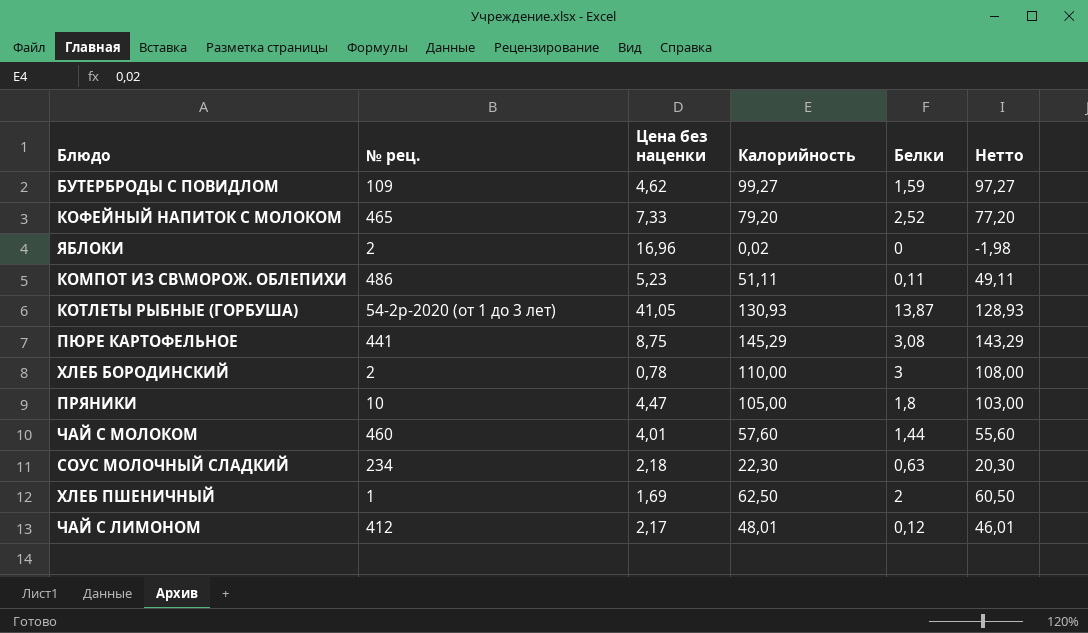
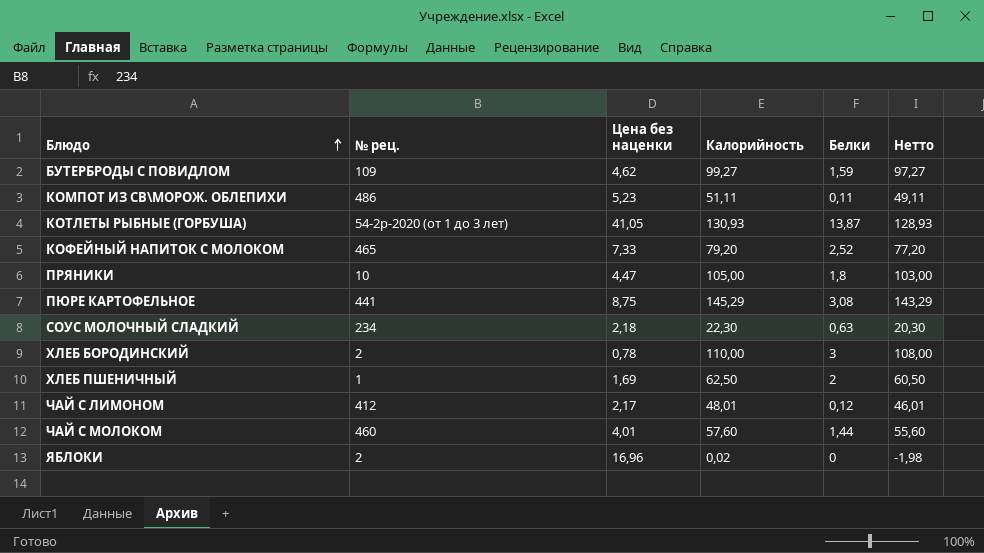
row order: none -> Блюдо ascending

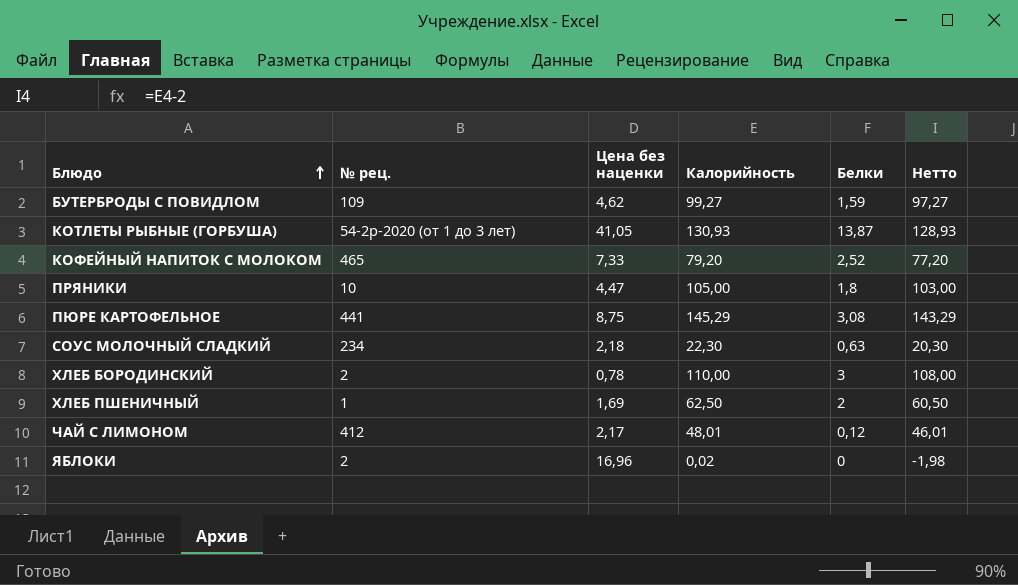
row КОМПОТ ИЗ СВ\МОРОЖ. ОБЛЕПИХИ: 486 | 5,23 | 51,11 | 0,11 | 49,11 -> none
row ЧАЙ С МОЛОКОМ: 460 | 4,01 | 57,60 | 1,44 | 55,60 -> none

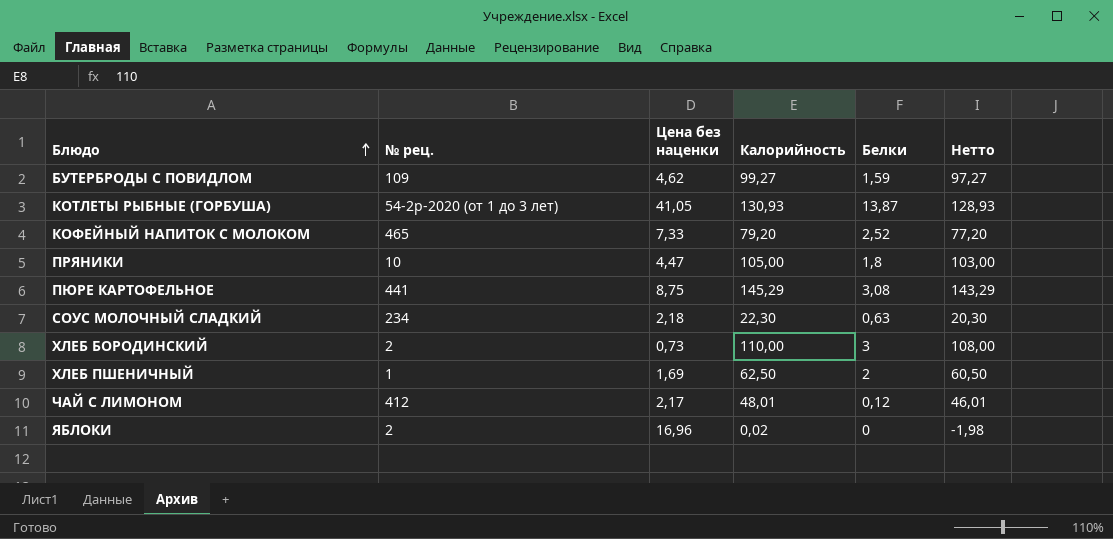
ХЛЕБ БОРОДИНСКИЙ | Цена без наценки: 0,78 -> 0,73

